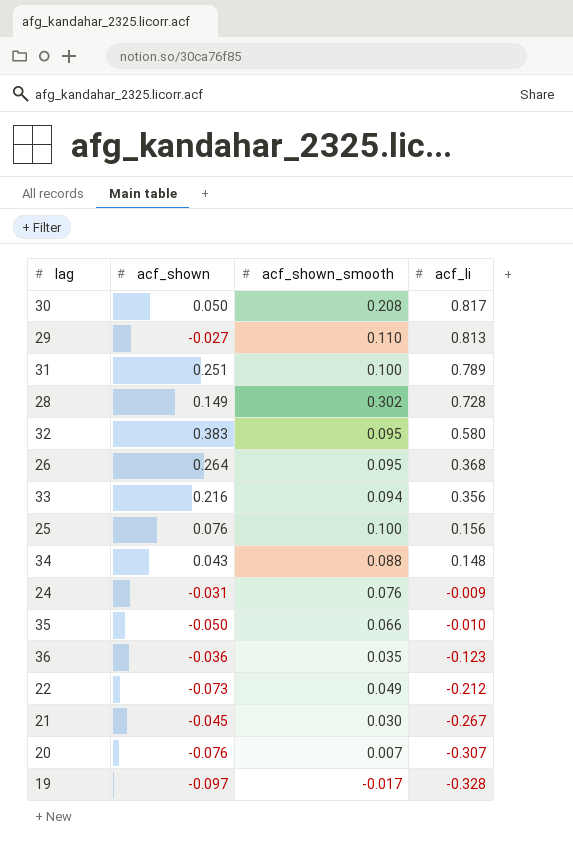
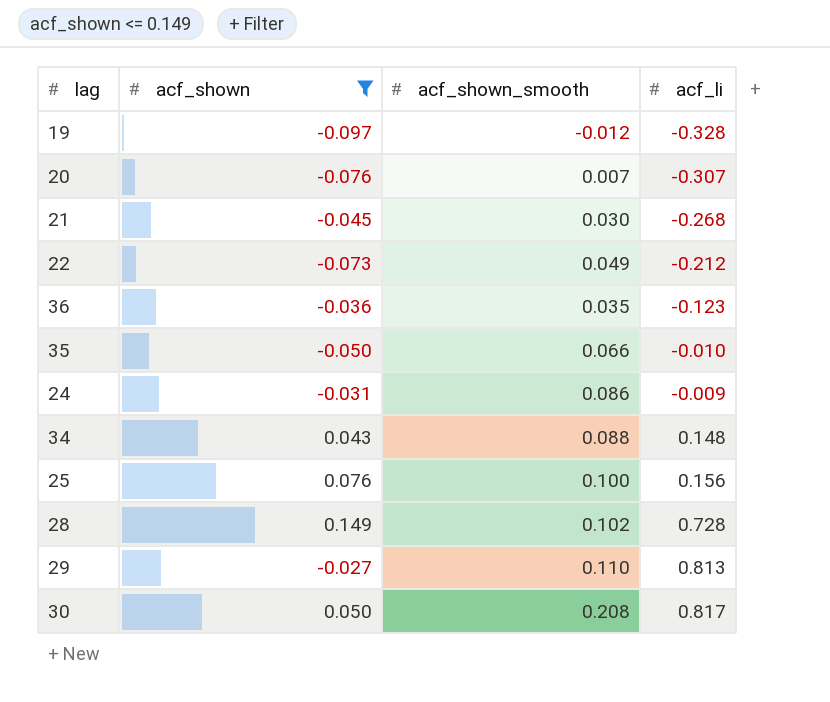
filter: none -> acf_shown <= 0.149
row order: acf_li descending -> acf_li ascending
19 | acf_shown_smooth: -0.017 -> -0.012
21 | acf_li: -0.267 -> -0.268
24 | acf_shown_smooth: 0.076 -> 0.086
28 | acf_shown_smooth: 0.302 -> 0.102

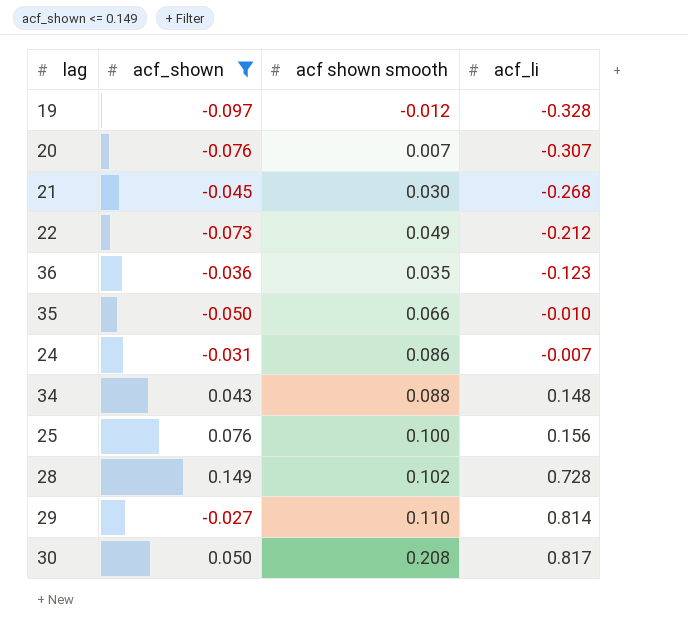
column name: acf_shown_smooth -> acf shown smooth
24 | acf_li: -0.009 -> -0.007
29 | acf_li: 0.813 -> 0.814

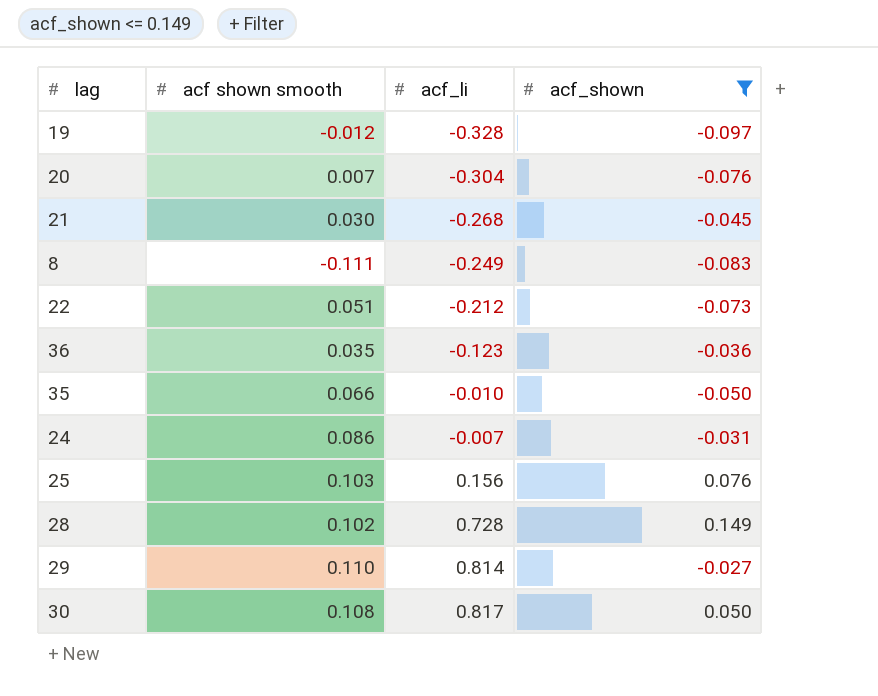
column acf_shown | position: 2 -> 4
row 34: 0.043 | 0.088 | 0.148 -> none
20 | acf_li: -0.307 -> -0.304
row 8: none -> -0.111 | -0.249 | -0.083
22 | acf shown smooth: 0.049 -> 0.051
25 | acf shown smooth: 0.100 -> 0.103
30 | acf shown smooth: 0.208 -> 0.108

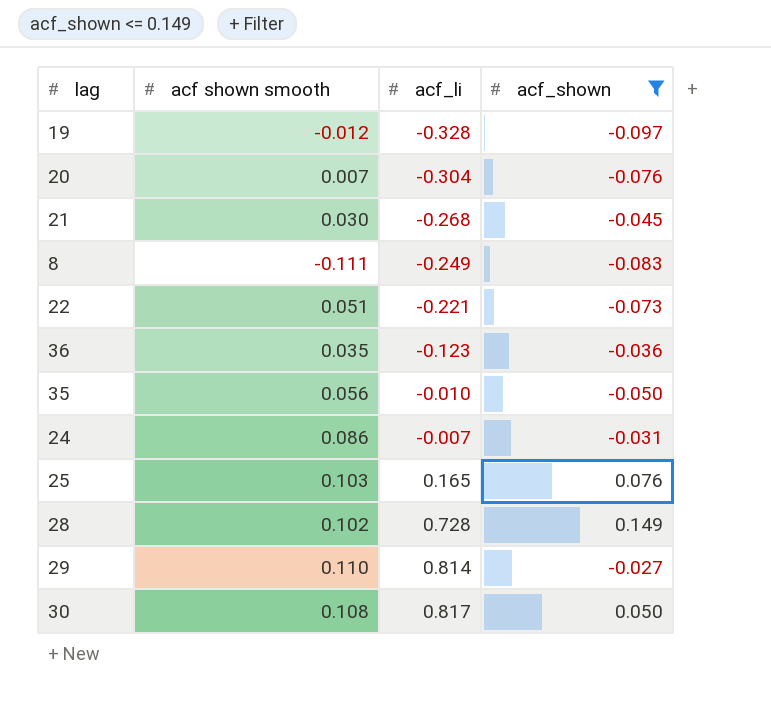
22 | acf_li: -0.212 -> -0.221
35 | acf shown smooth: 0.066 -> 0.056
25 | acf_li: 0.156 -> 0.165

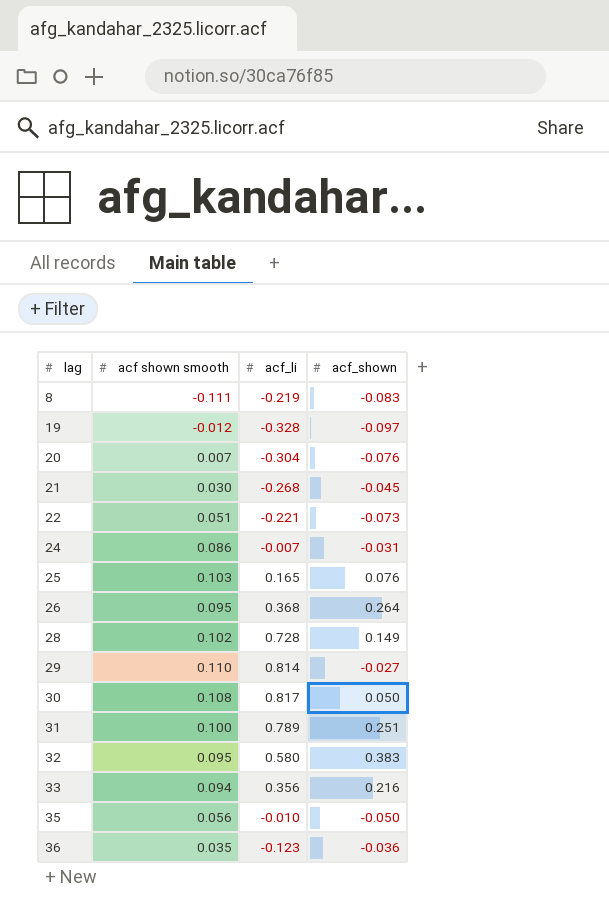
filter: acf_shown <= 0.149 -> none
row order: acf_li ascending -> lag ascending
8 | acf_li: -0.249 -> -0.219

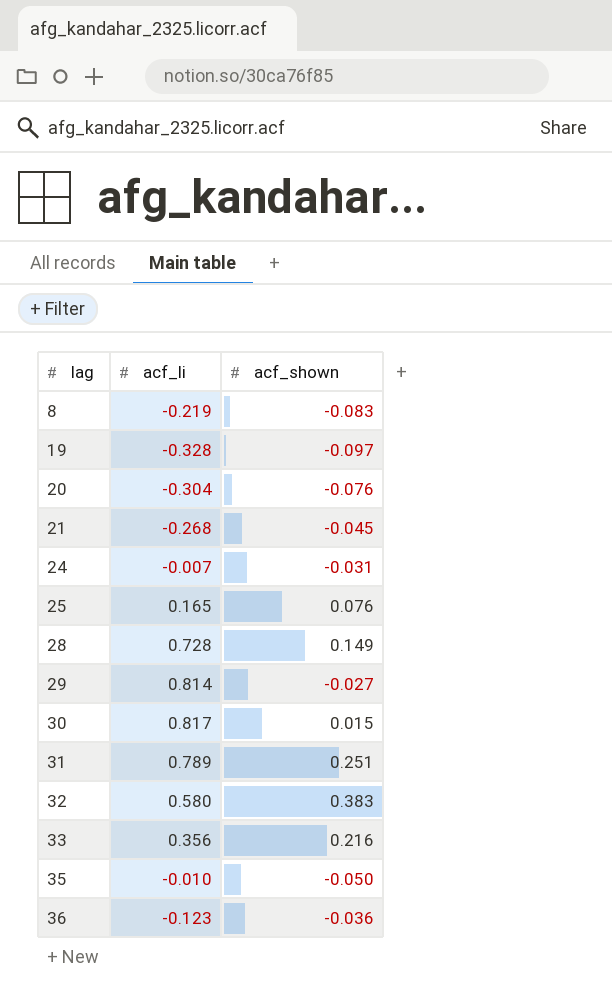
column acf shown smooth | position: 2 -> none
row 22: 0.051 | -0.221 | -0.073 -> none
row 26: 0.095 | 0.368 | 0.264 -> none
30 | acf_shown: 0.050 -> 0.015

